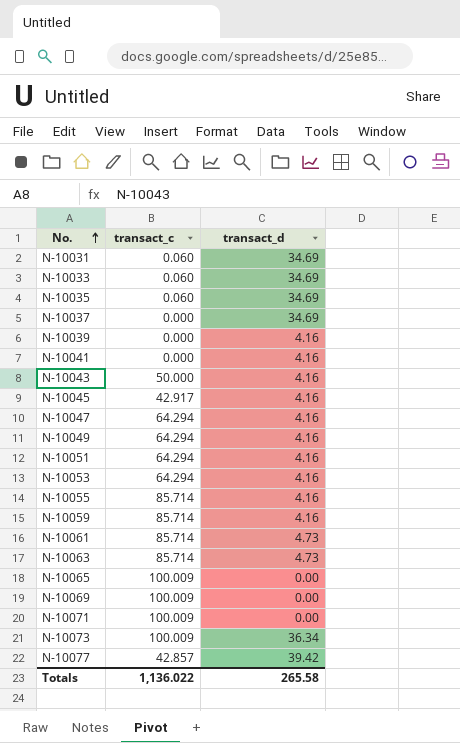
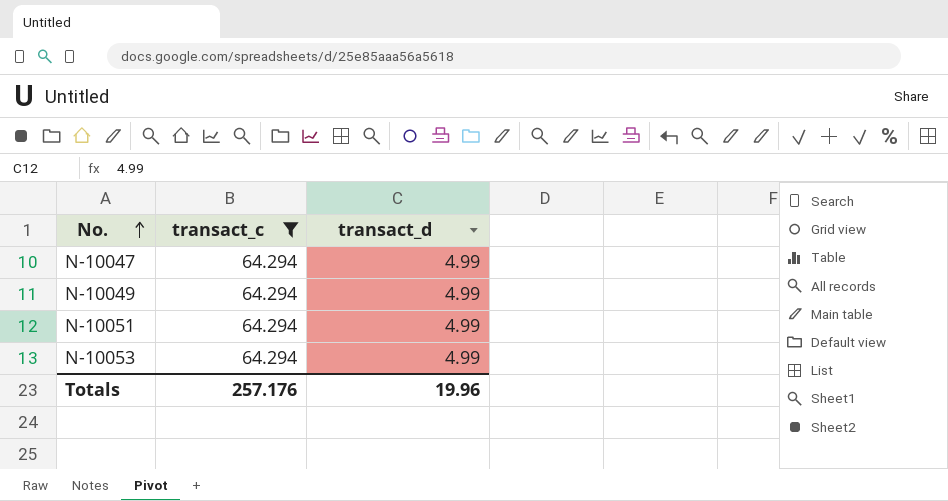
filter: none -> transact_c = 64.294
N-10047 | transact_d: 4.16 -> 4.99
N-10049 | transact_d: 4.16 -> 4.99
N-10051 | transact_d: 4.16 -> 4.99
N-10053 | transact_d: 4.16 -> 4.99
Totals | transact_c: 1,136.022 -> 257.176
Totals | transact_d: 265.58 -> 19.96

